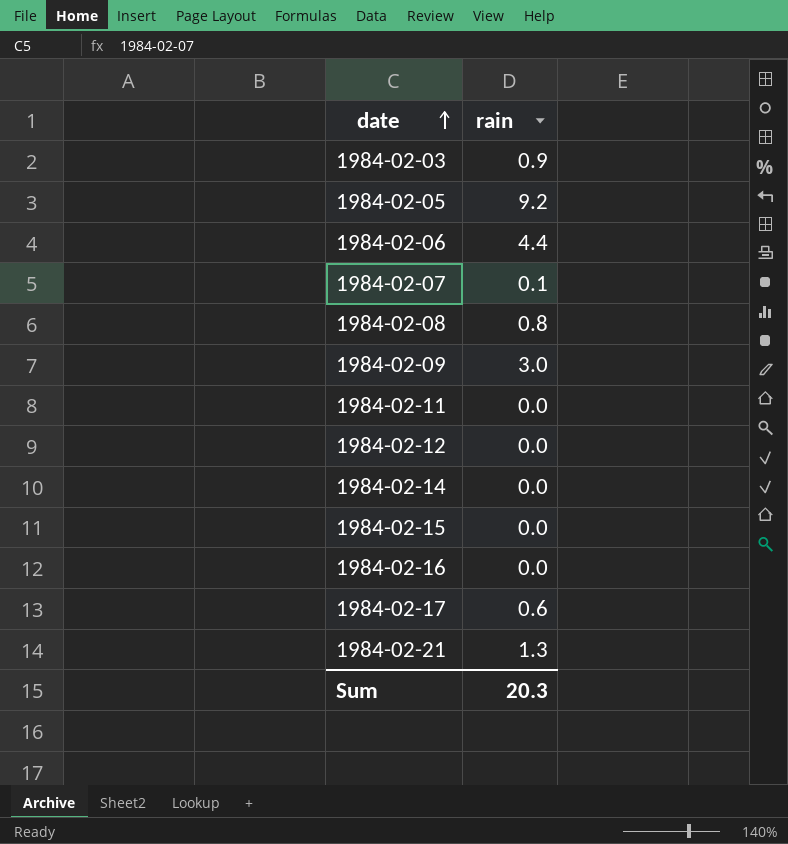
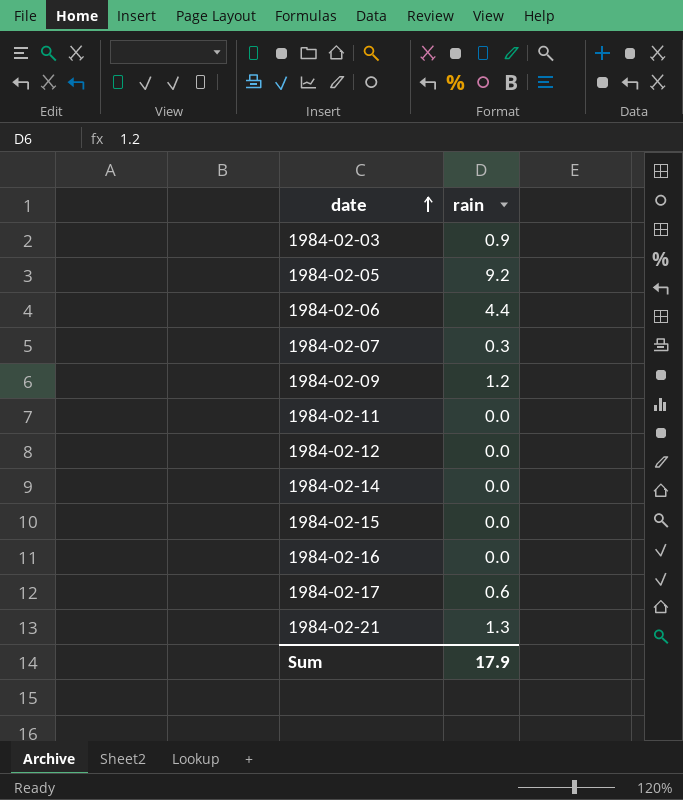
row 1984-02-08: 0.8 -> none
1984-02-07 | rain: 0.1 -> 0.3
1984-02-09 | rain: 3.0 -> 1.2
Sum | rain: 20.3 -> 17.9

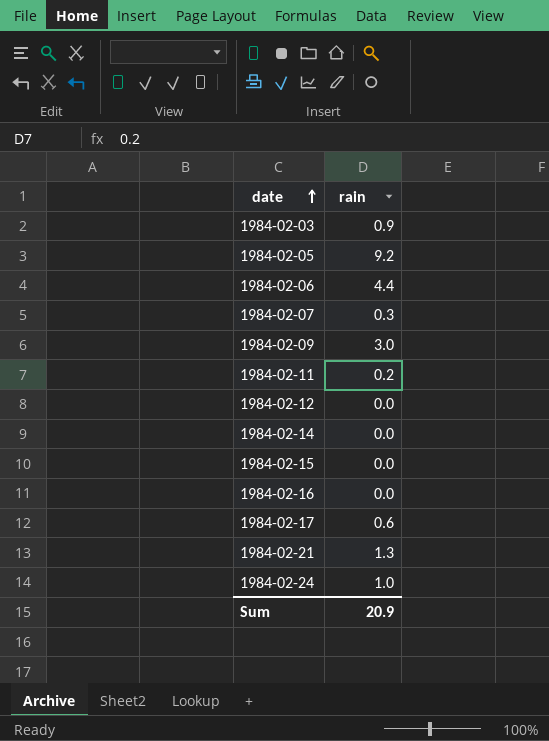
1984-02-09 | rain: 1.2 -> 3.0
1984-02-11 | rain: 0.0 -> 0.2
row 1984-02-24: none -> 1.0
Sum | rain: 17.9 -> 20.9

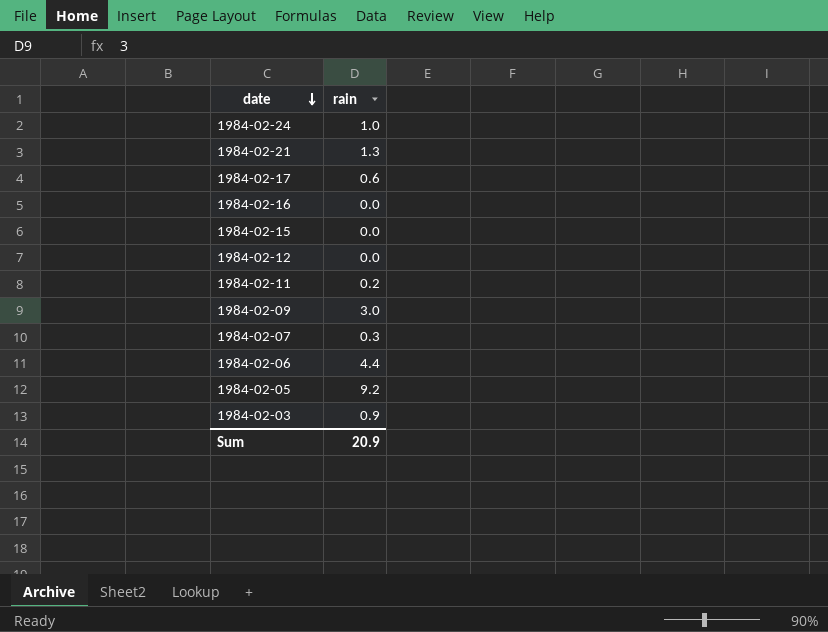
row order: date ascending -> date descending
row 1984-02-14: 0.0 -> none

